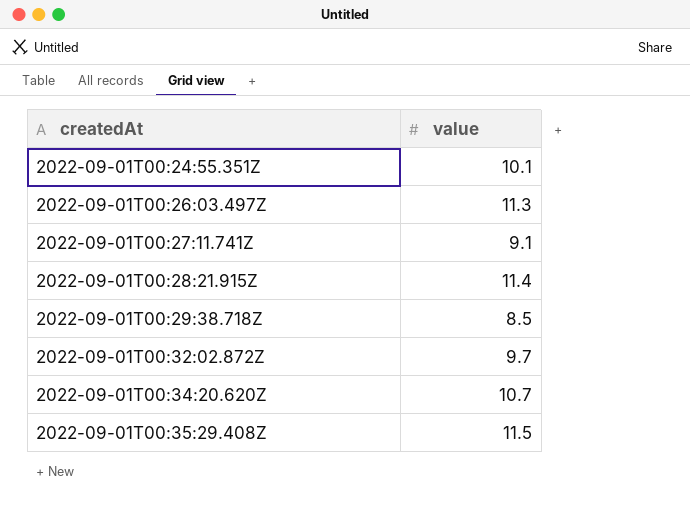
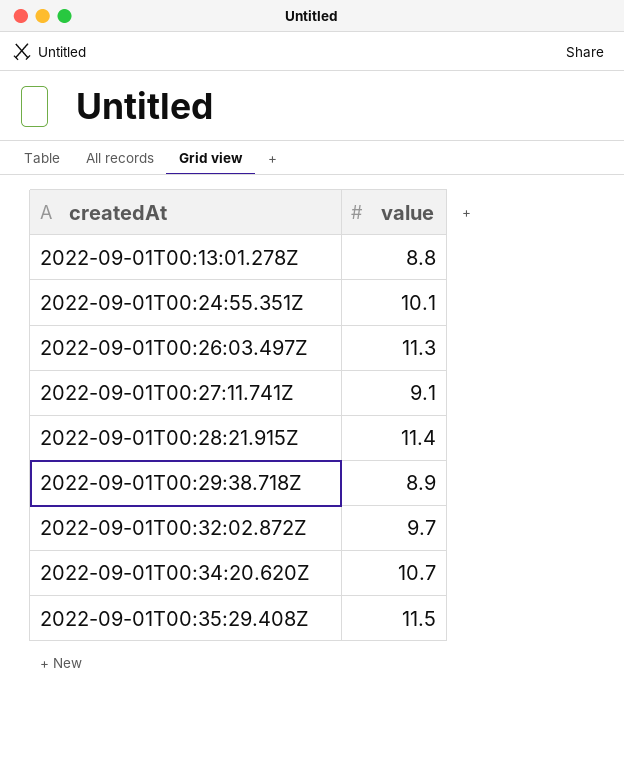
row 2022-09-01T00:13:01.278Z: none -> 8.8
2022-09-01T00:29:38.718Z | value: 8.5 -> 8.9

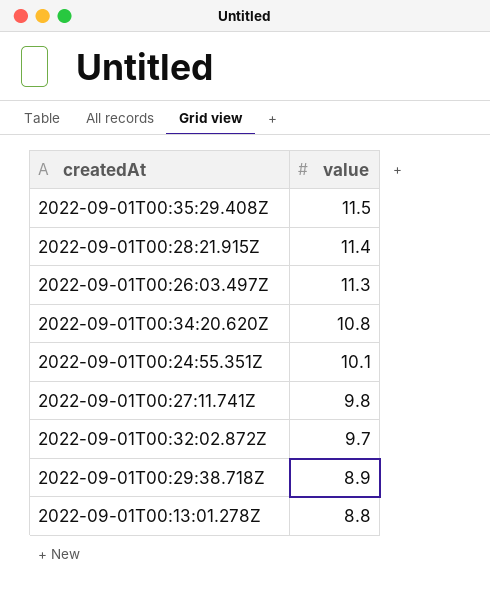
row order: createdAt ascending -> value descending
2022-09-01T00:34:20.620Z | value: 10.7 -> 10.8
2022-09-01T00:27:11.741Z | value: 9.1 -> 9.8

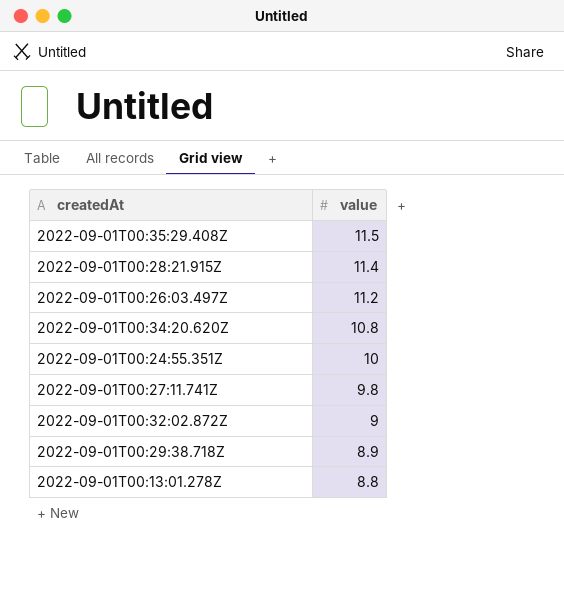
2022-09-01T00:26:03.497Z | value: 11.3 -> 11.2
2022-09-01T00:24:55.351Z | value: 10.1 -> 10
2022-09-01T00:32:02.872Z | value: 9.7 -> 9

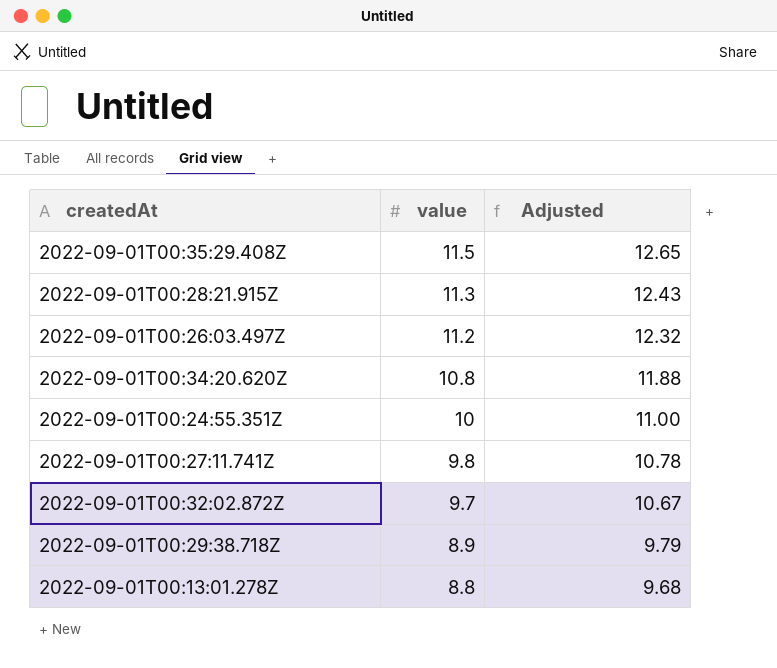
column Adjusted | formula: none -> [value] * 1.1
2022-09-01T00:28:21.915Z | value: 11.4 -> 11.3
2022-09-01T00:32:02.872Z | value: 9 -> 9.7

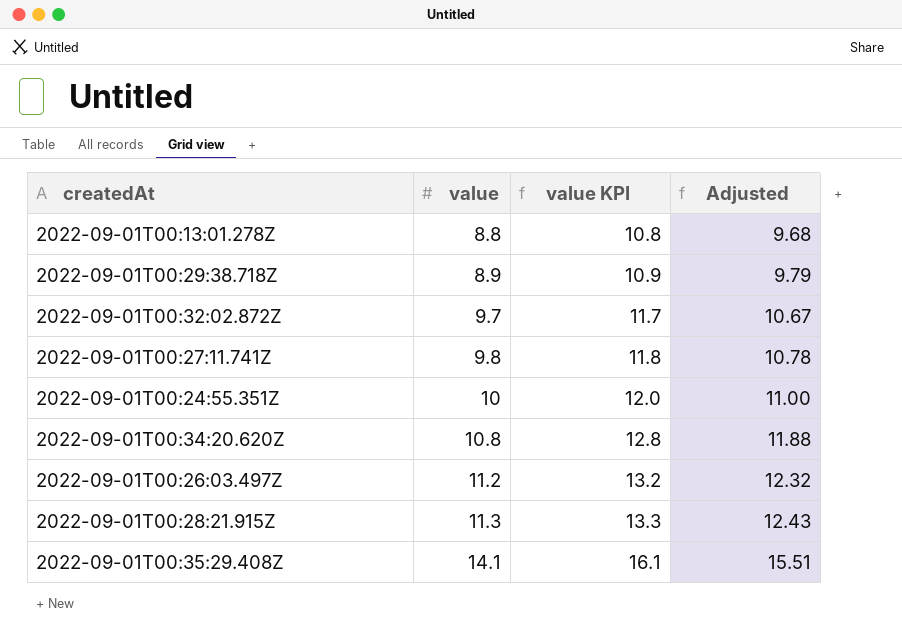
row order: value descending -> value ascending
column value KPI | formula: none -> [value] + 2
2022-09-01T00:35:29.408Z | value: 11.5 -> 14.1
2022-09-01T00:35:29.408Z | Adjusted: 12.65 -> 15.51

